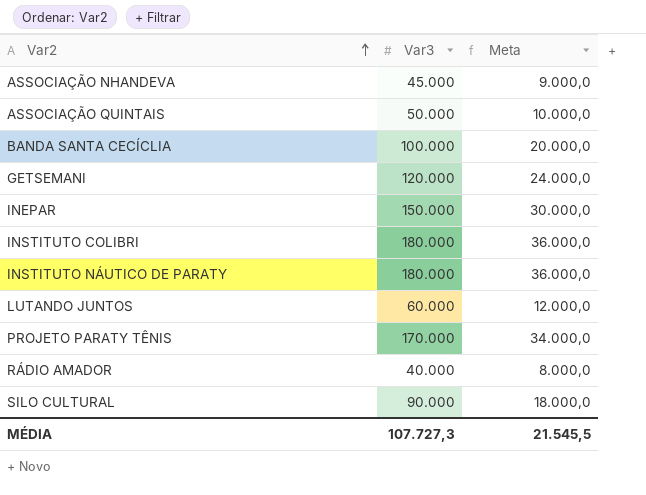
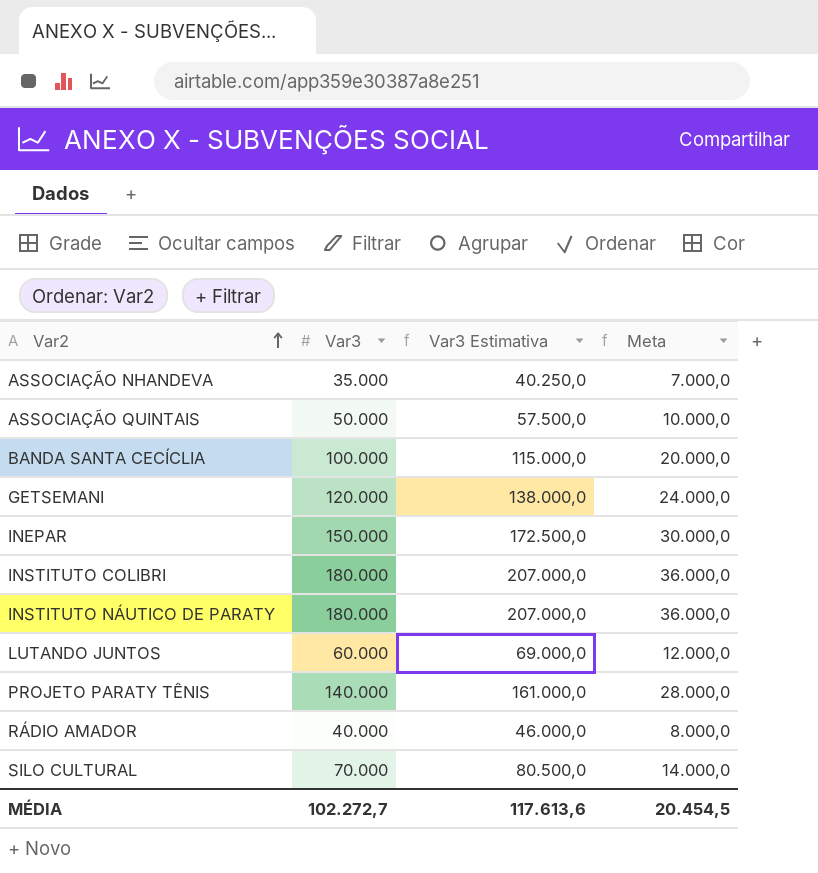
column Var3 Estimativa | formula: none -> [Var3] * 1,15
ASSOCIAÇÃO NHANDEVA | Var3: 45.000 -> 35.000
ASSOCIAÇÃO NHANDEVA | Meta: 9.000,0 -> 7.000,0
PROJETO PARATY TÊNIS | Var3: 170.000 -> 140.000
PROJETO PARATY TÊNIS | Meta: 34.000,0 -> 28.000,0
SILO CULTURAL | Var3: 90.000 -> 70.000
SILO CULTURAL | Meta: 18.000,0 -> 14.000,0
MÉDIA | Var3: 107.727,3 -> 102.272,7
MÉDIA | Meta: 21.545,5 -> 20.454,5

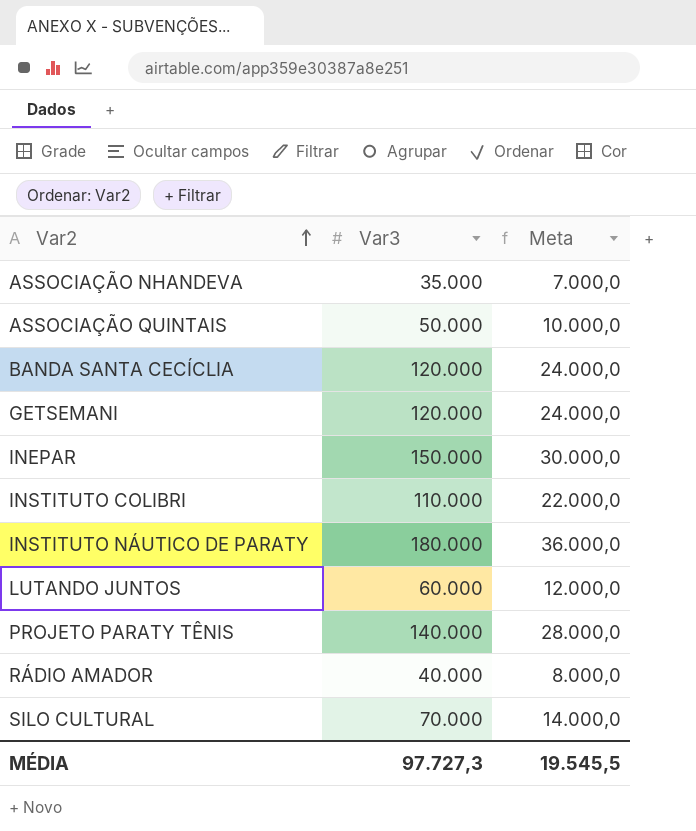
column Var3 Estimativa | formula: [Var3] * 1,15 -> none
BANDA SANTA CECÍCLIA | Var3: 100.000 -> 120.000
BANDA SANTA CECÍCLIA | Meta: 20.000,0 -> 24.000,0
INSTITUTO COLIBRI | Var3: 180.000 -> 110.000
INSTITUTO COLIBRI | Meta: 36.000,0 -> 22.000,0
MÉDIA | Var3: 102.272,7 -> 97.727,3
MÉDIA | Meta: 20.454,5 -> 19.545,5

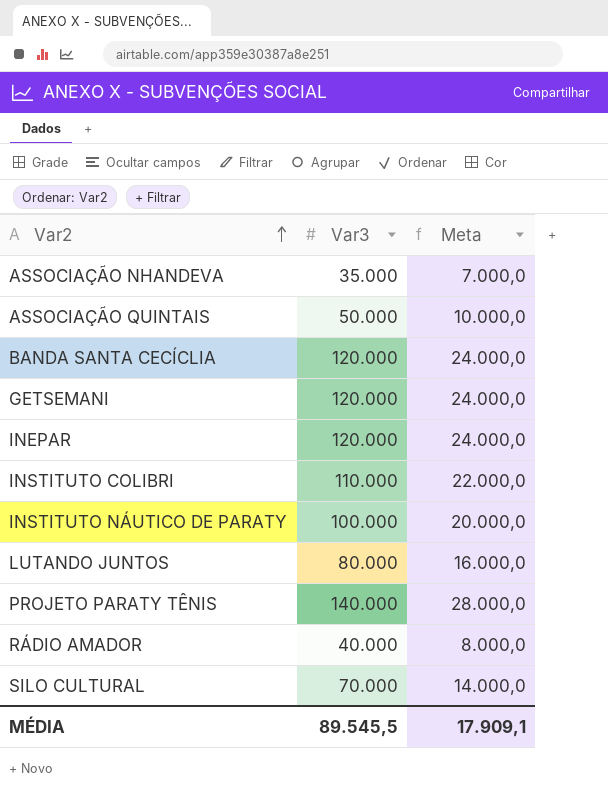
INEPAR | Var3: 150.000 -> 120.000
INEPAR | Meta: 30.000,0 -> 24.000,0
INSTITUTO NÁUTICO DE PARATY | Var3: 180.000 -> 100.000
INSTITUTO NÁUTICO DE PARATY | Meta: 36.000,0 -> 20.000,0
LUTANDO JUNTOS | Var3: 60.000 -> 80.000
LUTANDO JUNTOS | Meta: 12.000,0 -> 16.000,0
MÉDIA | Var3: 97.727,3 -> 89.545,5
MÉDIA | Meta: 19.545,5 -> 17.909,1

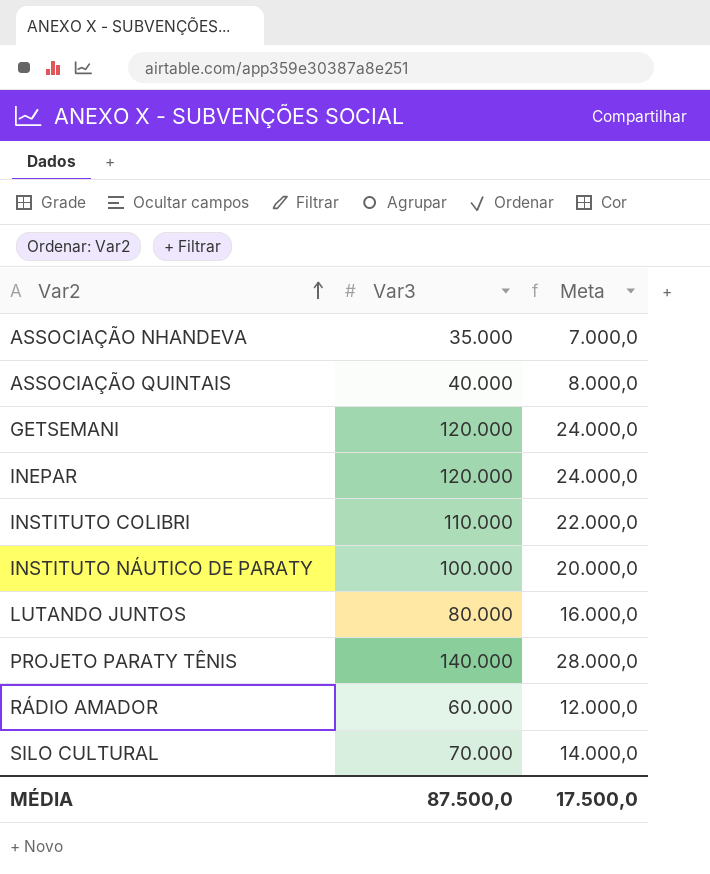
row BANDA SANTA CECÍCLIA: 120.000 | 24.000,0 -> none
ASSOCIAÇÃO QUINTAIS | Var3: 50.000 -> 40.000
ASSOCIAÇÃO QUINTAIS | Meta: 10.000,0 -> 8.000,0
RÁDIO AMADOR | Var3: 40.000 -> 60.000
RÁDIO AMADOR | Meta: 8.000,0 -> 12.000,0
MÉDIA | Var3: 89.545,5 -> 87.500,0
MÉDIA | Meta: 17.909,1 -> 17.500,0

